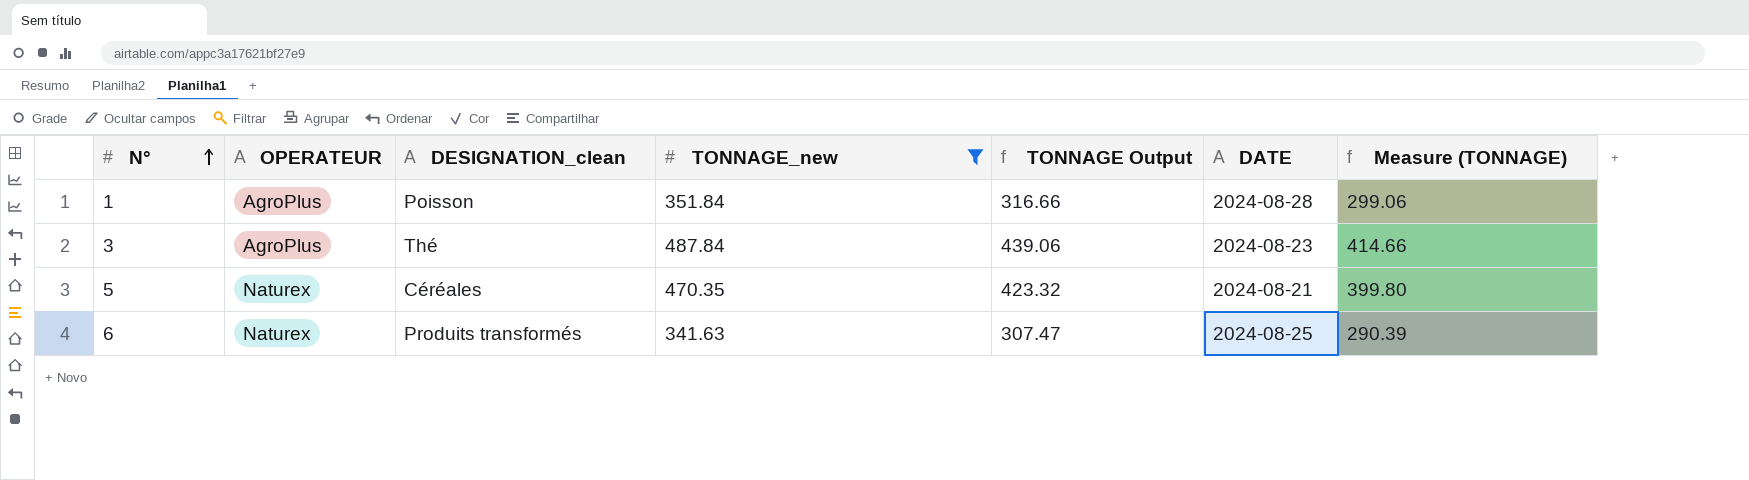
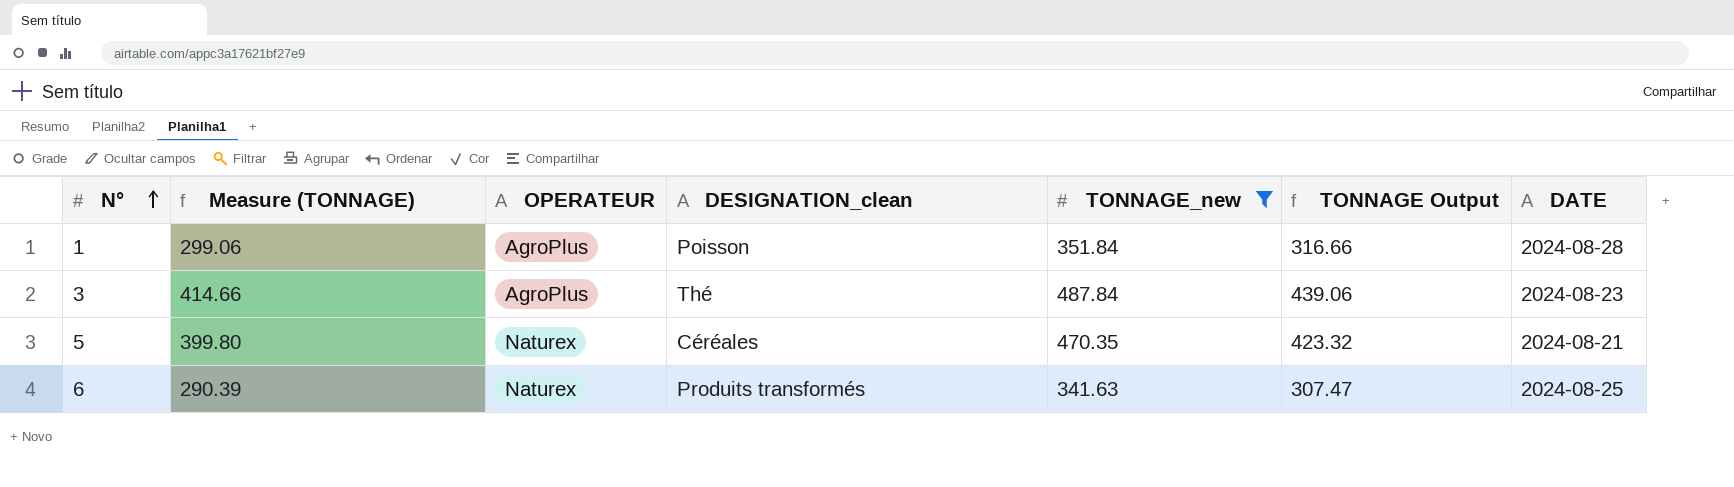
column Measure (TONNAGE) | position: 7 -> 2

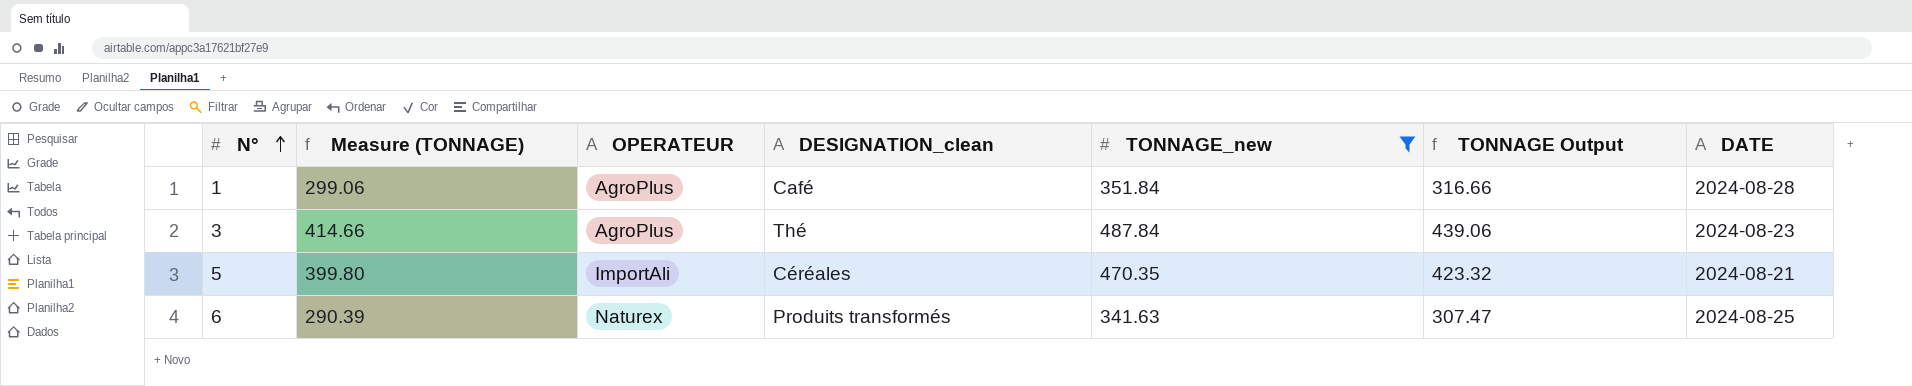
1 | DESIGNATION_clean: Poisson -> Café
5 | OPERATEUR: Naturex -> ImportAli

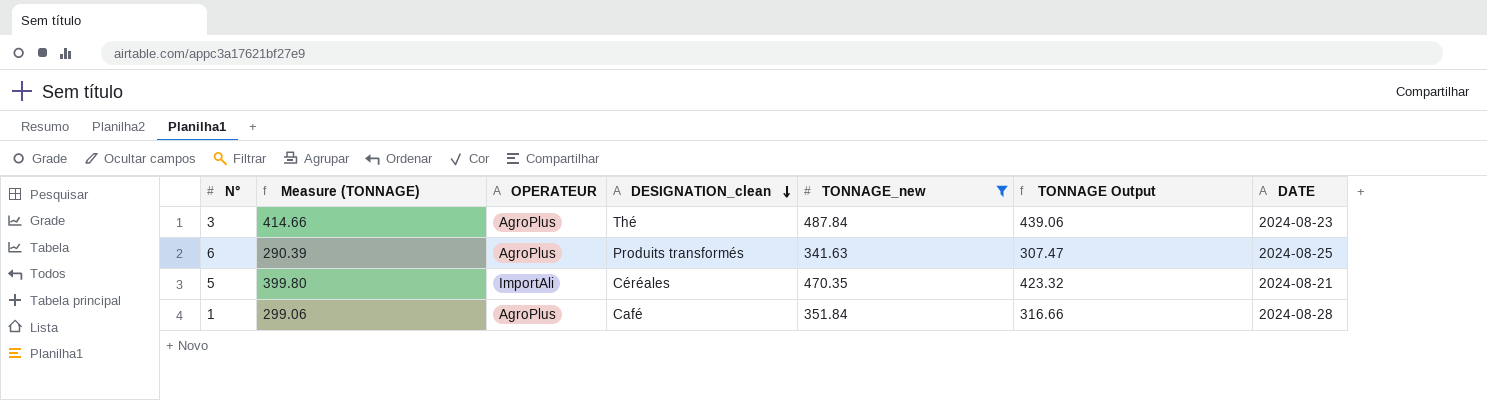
row order: N° ascending -> DESIGNATION_clean descending
6 | OPERATEUR: Naturex -> AgroPlus

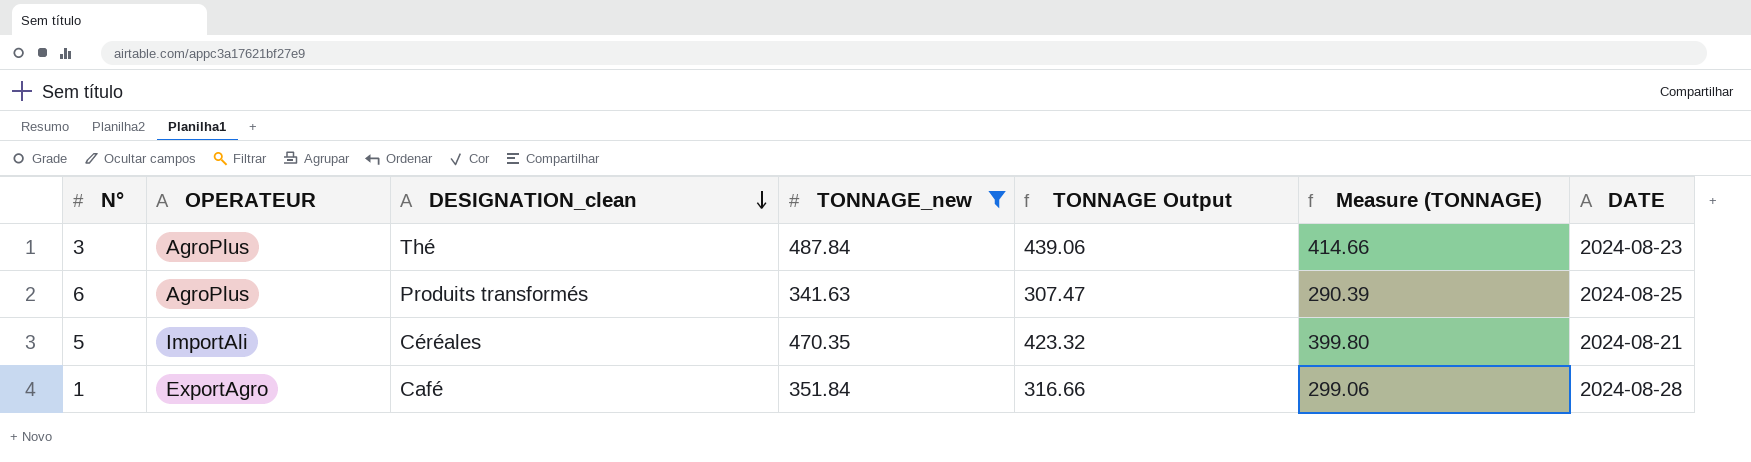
column Measure (TONNAGE) | position: 2 -> 6
1 | OPERATEUR: AgroPlus -> ExportAgro

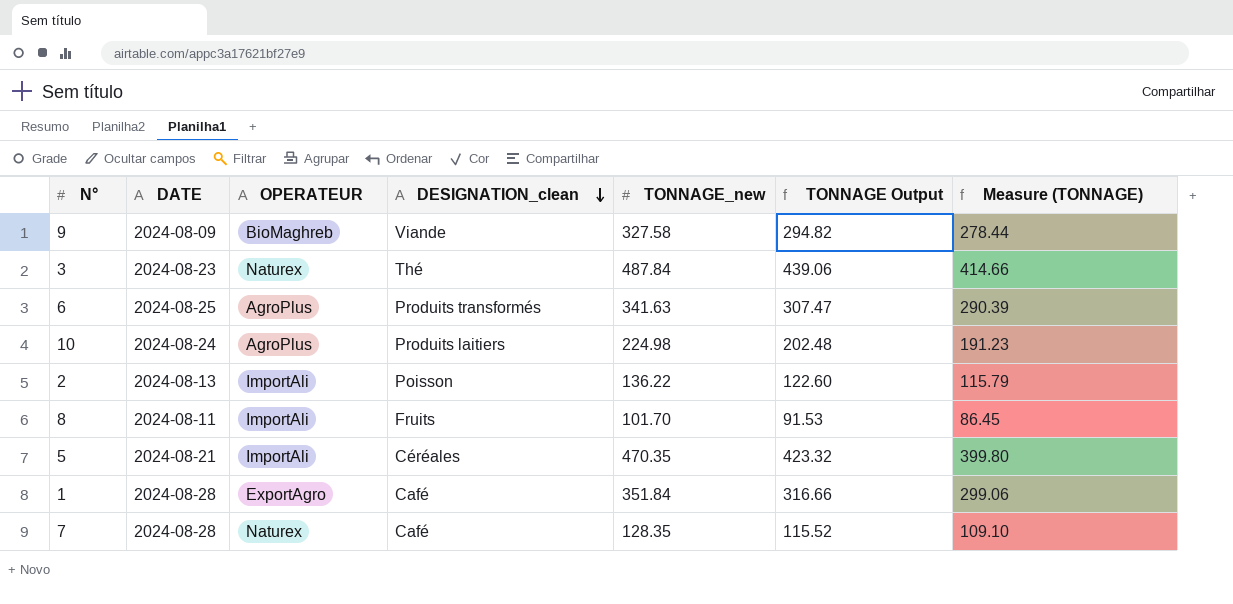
filter: TONNAGE_new >= 341.63 -> none
column DATE | position: 7 -> 2
3 | OPERATEUR: AgroPlus -> Naturex

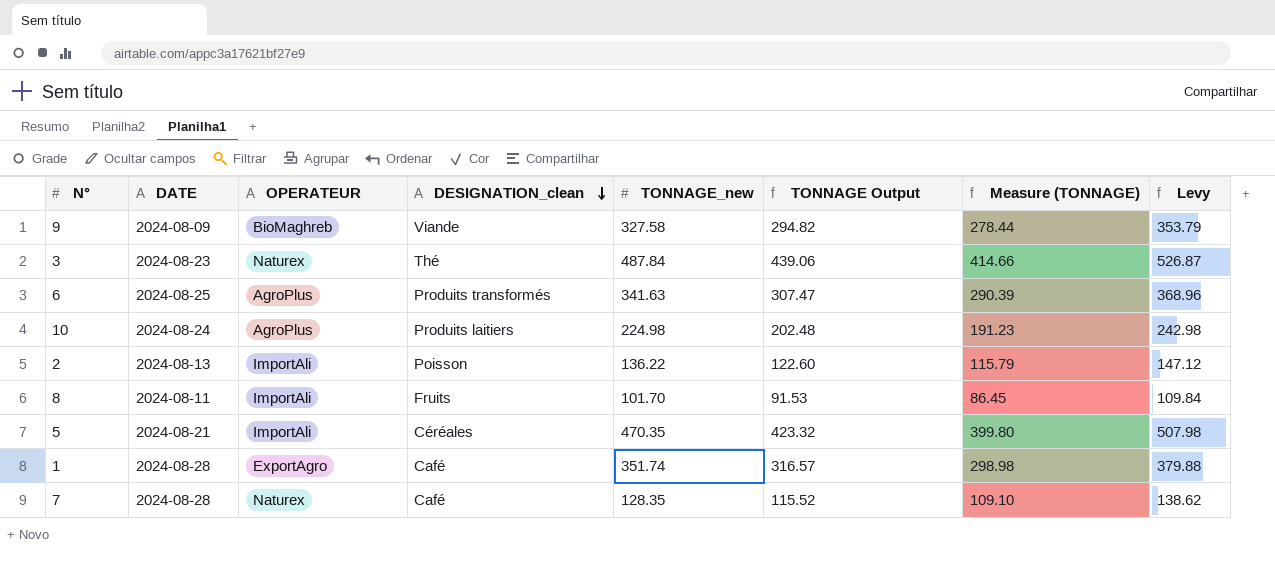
column Levy | formula: none -> [TONNAGE_new] * 1.08
1 | TONNAGE_new: 351.84 -> 351.74
1 | TONNAGE Output: 316.66 -> 316.57
1 | Measure (TONNAGE): 299.06 -> 298.98

